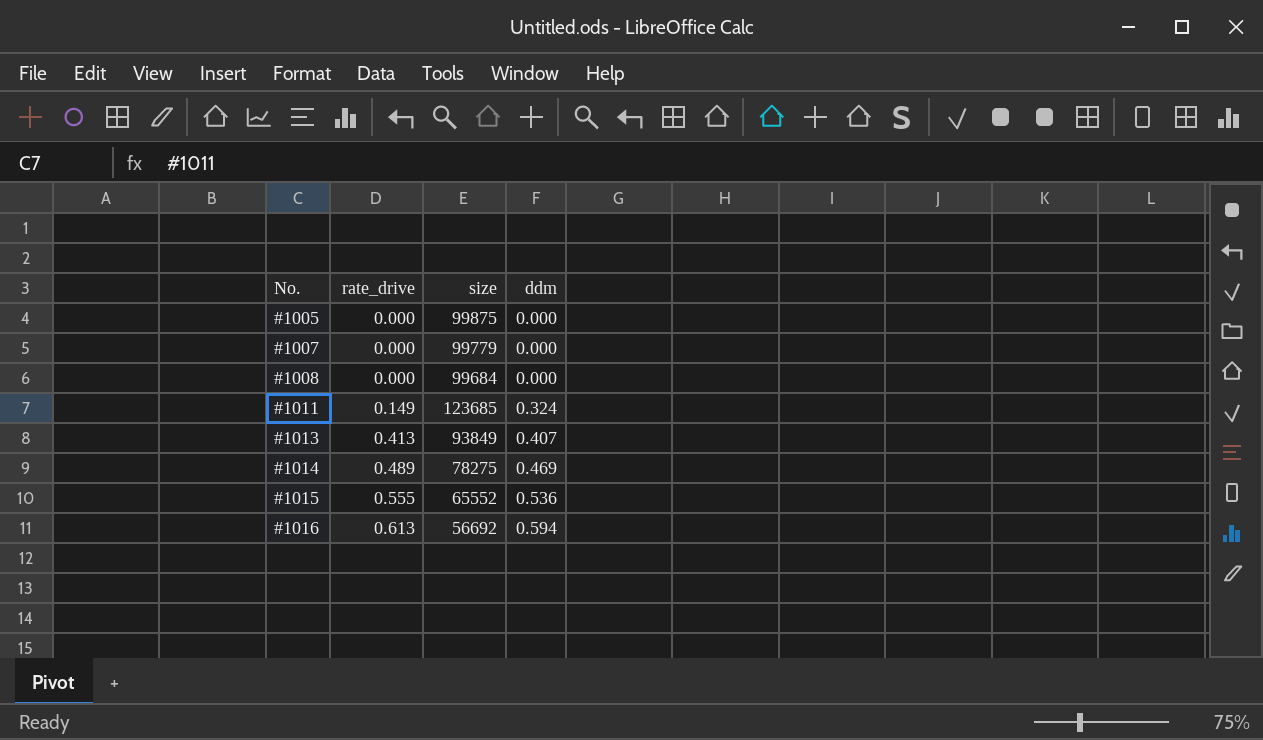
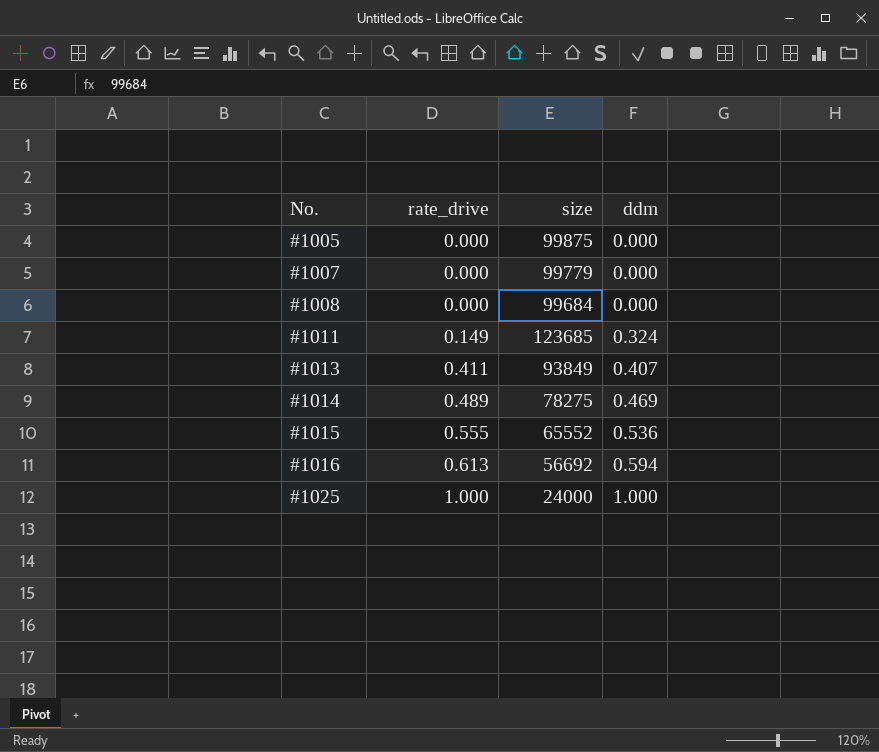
#1013 | rate_drive: 0.413 -> 0.411
row #1025: none -> 1.000 | 24000 | 1.000

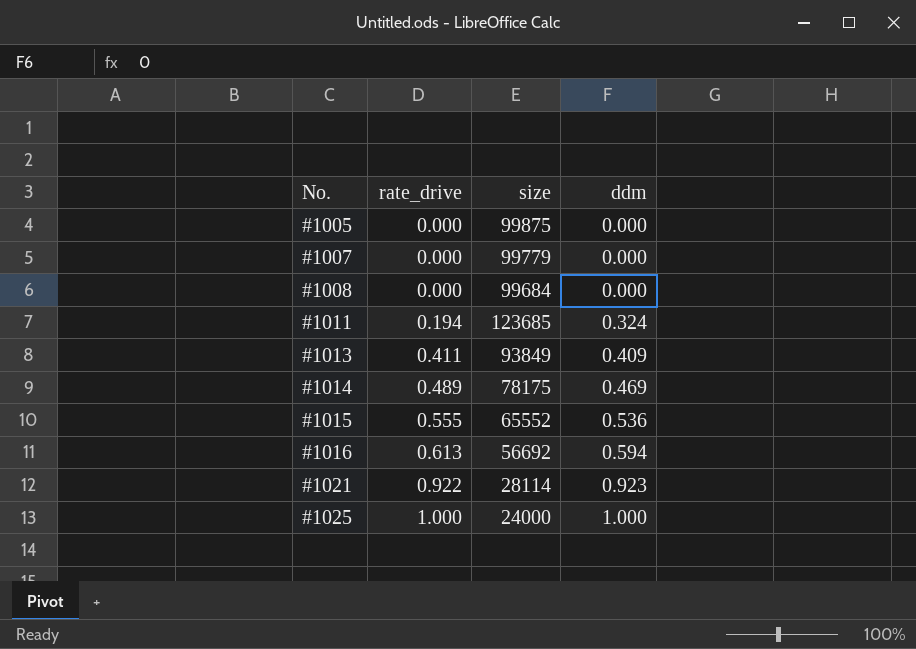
#1011 | rate_drive: 0.149 -> 0.194
#1013 | ddm: 0.407 -> 0.409
#1014 | size: 78275 -> 78175
row #1021: none -> 0.922 | 28114 | 0.923

